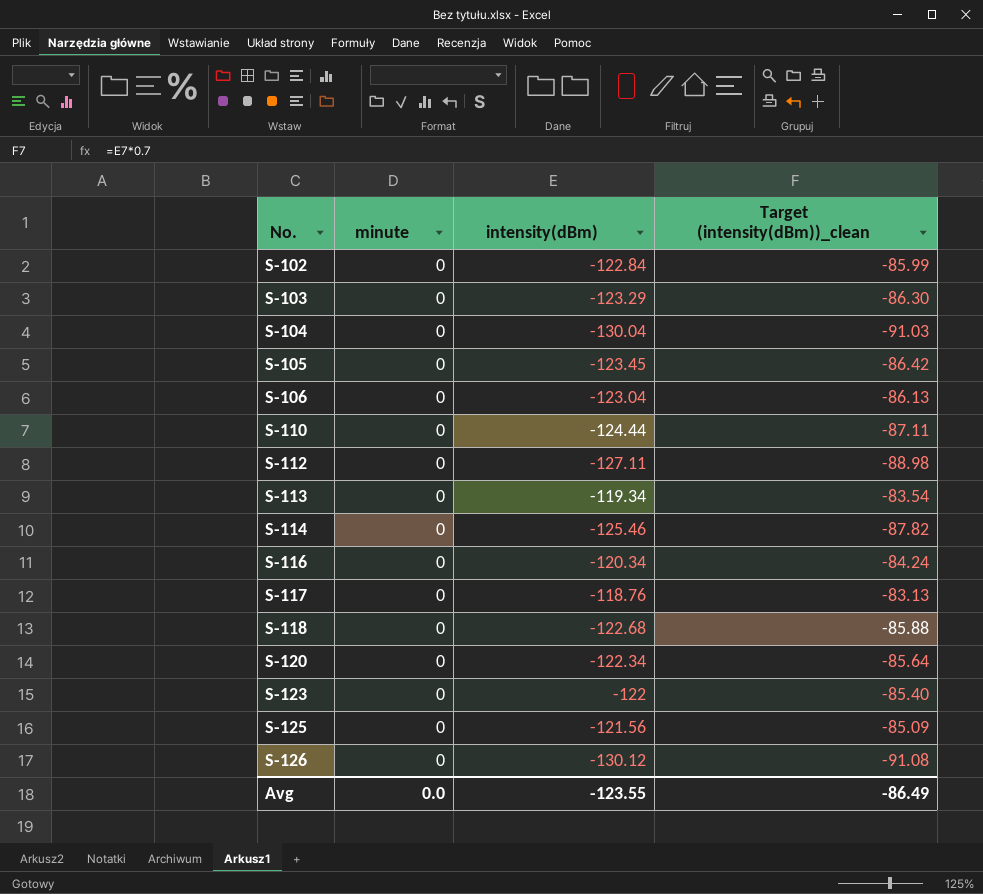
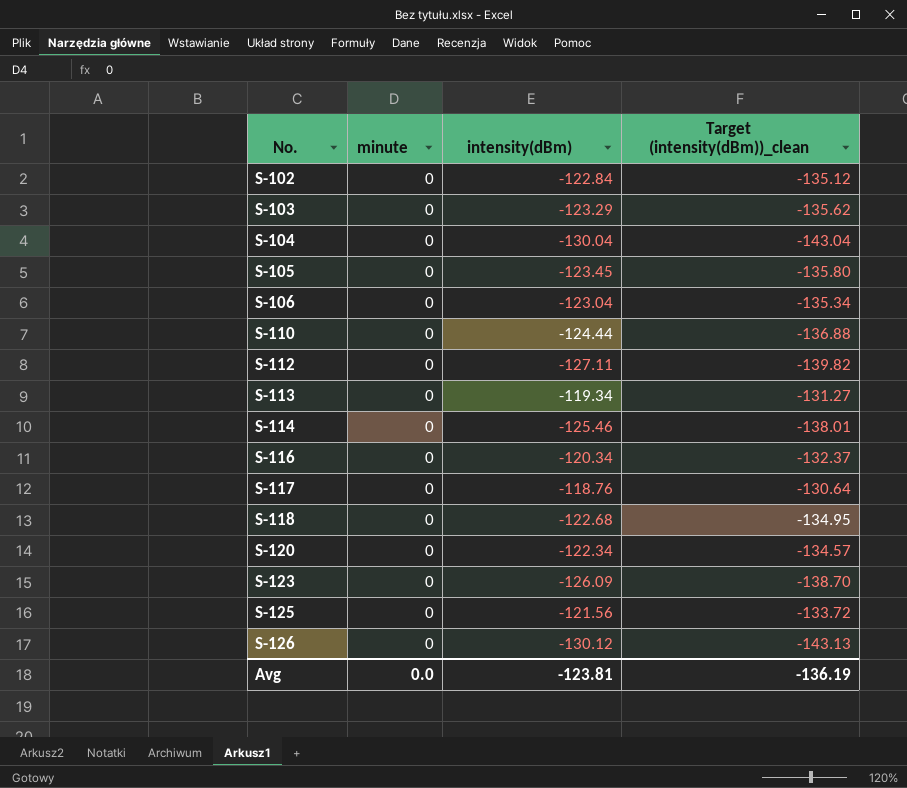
column Target (intensity(dBm))_clean | formula: [intensity(dBm)] * 0.7 -> [intensity(dBm)] * 1.1
S-123 | intensity(dBm): -122 -> -126.09
Avg | intensity(dBm): -123.55 -> -123.81
Avg | Target (intensity(dBm))_clean: -86.49 -> -136.19

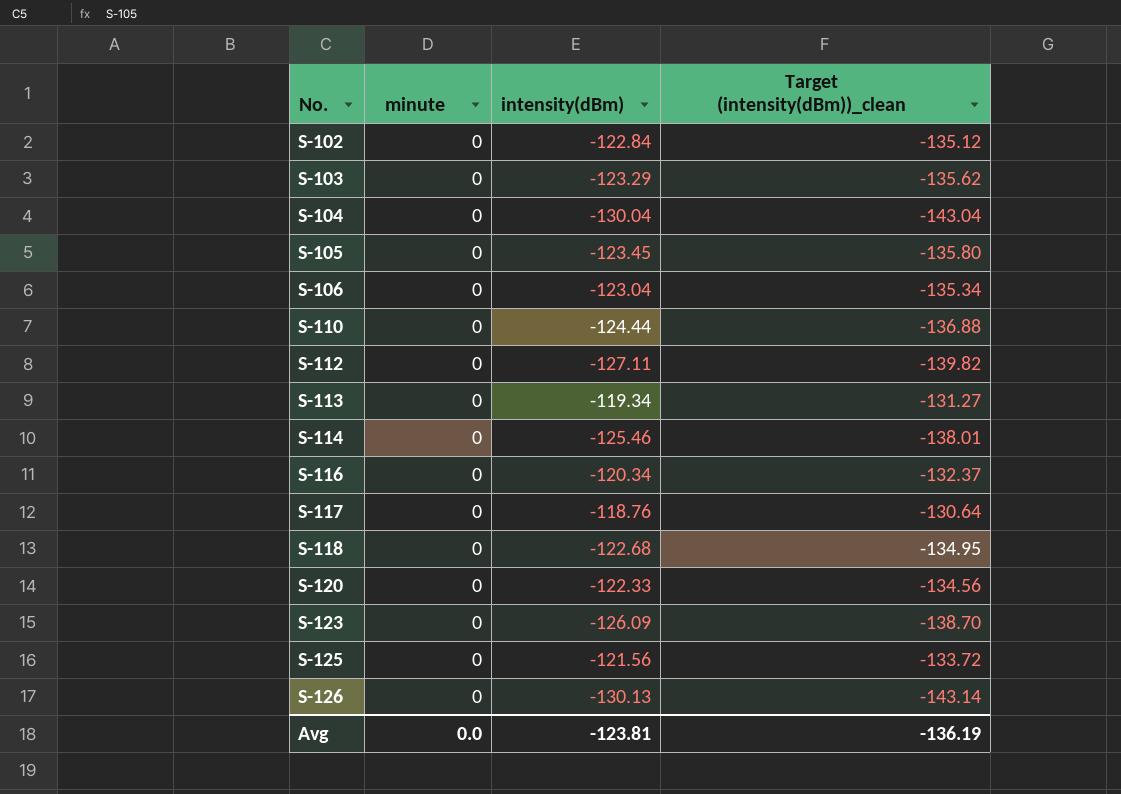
S-120 | intensity(dBm): -122.34 -> -122.33
S-120 | Target (intensity(dBm))_clean: -134.57 -> -134.56
S-126 | intensity(dBm): -130.12 -> -130.13
S-126 | Target (intensity(dBm))_clean: -143.13 -> -143.14

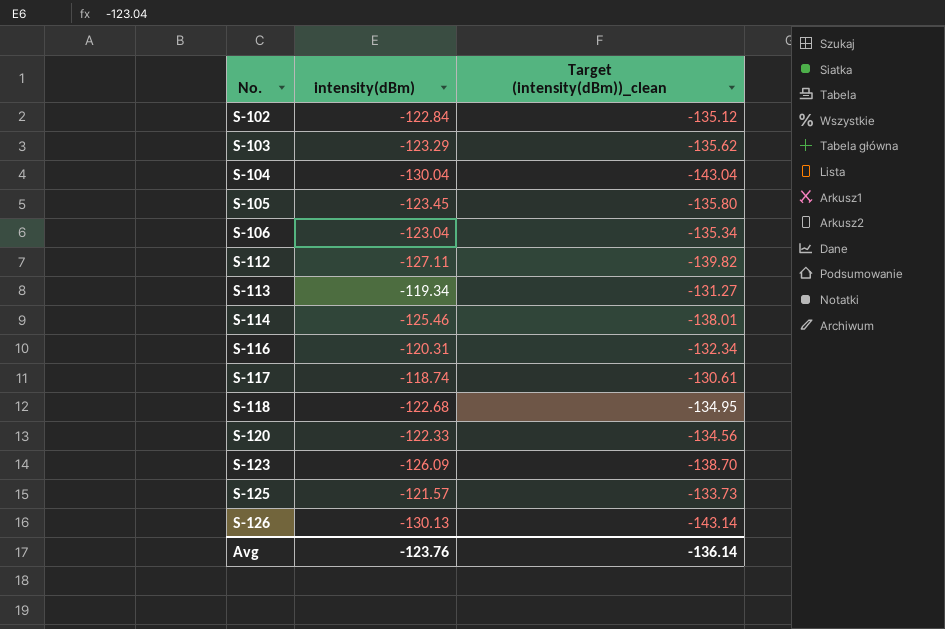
column minute | position: 2 -> none
row S-110: 0 | -124.44 | -136.88 -> none
S-116 | intensity(dBm): -120.34 -> -120.31
S-116 | Target (intensity(dBm))_clean: -132.37 -> -132.34
S-117 | intensity(dBm): -118.76 -> -118.74
S-117 | Target (intensity(dBm))_clean: -130.64 -> -130.61
S-125 | intensity(dBm): -121.56 -> -121.57
S-125 | Target (intensity(dBm))_clean: -133.72 -> -133.73
Avg | intensity(dBm): -123.81 -> -123.76
Avg | Target (intensity(dBm))_clean: -136.19 -> -136.14

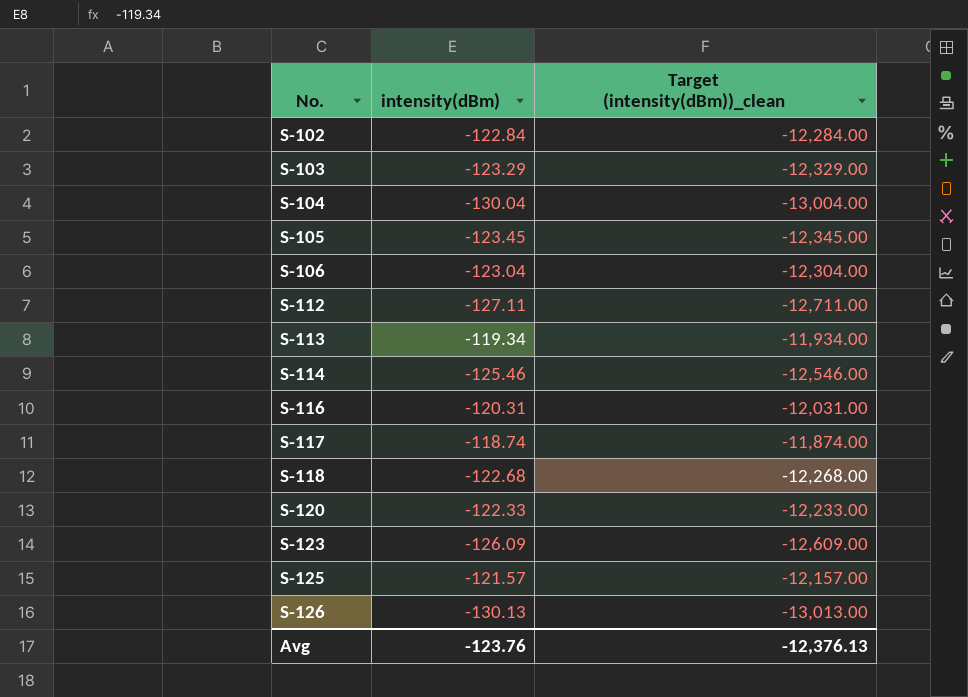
column Target (intensity(dBm))_clean | formula: [intensity(dBm)] * 1.1 -> [intensity(dBm)] * 100
Avg | Target (intensity(dBm))_clean: -136.14 -> -12,376.13

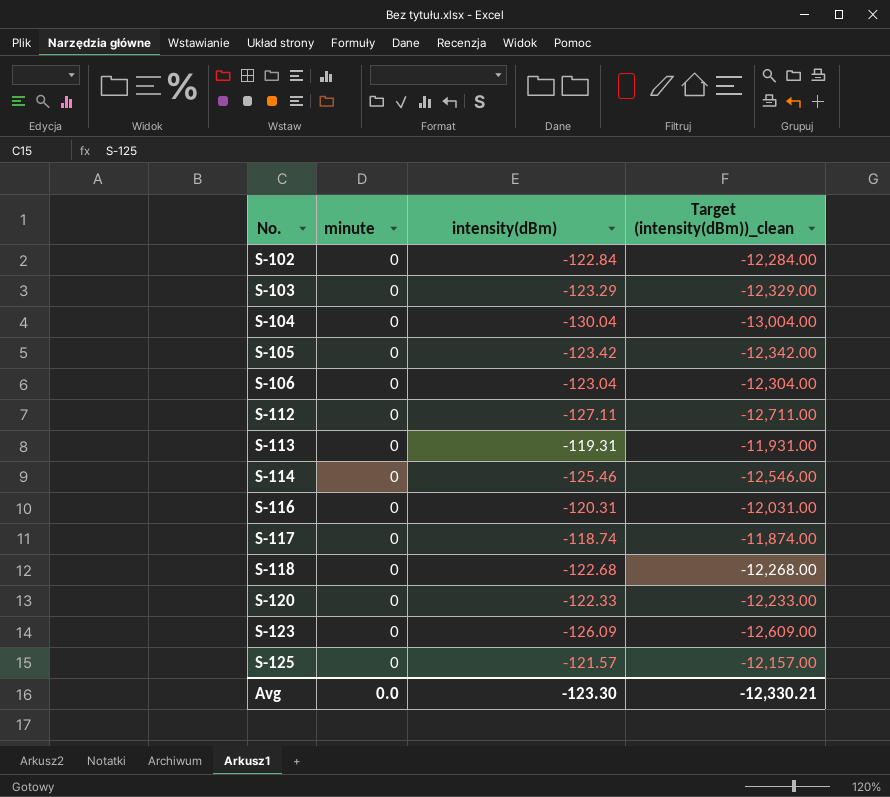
column minute | position: none -> 2
row S-126: -130.13 | -13,013.00 -> none
S-105 | intensity(dBm): -123.45 -> -123.42
S-105 | Target (intensity(dBm))_clean: -12,345.00 -> -12,342.00
S-113 | intensity(dBm): -119.34 -> -119.31
S-113 | Target (intensity(dBm))_clean: -11,934.00 -> -11,931.00
Avg | intensity(dBm): -123.76 -> -123.30
Avg | Target (intensity(dBm))_clean: -12,376.13 -> -12,330.21

